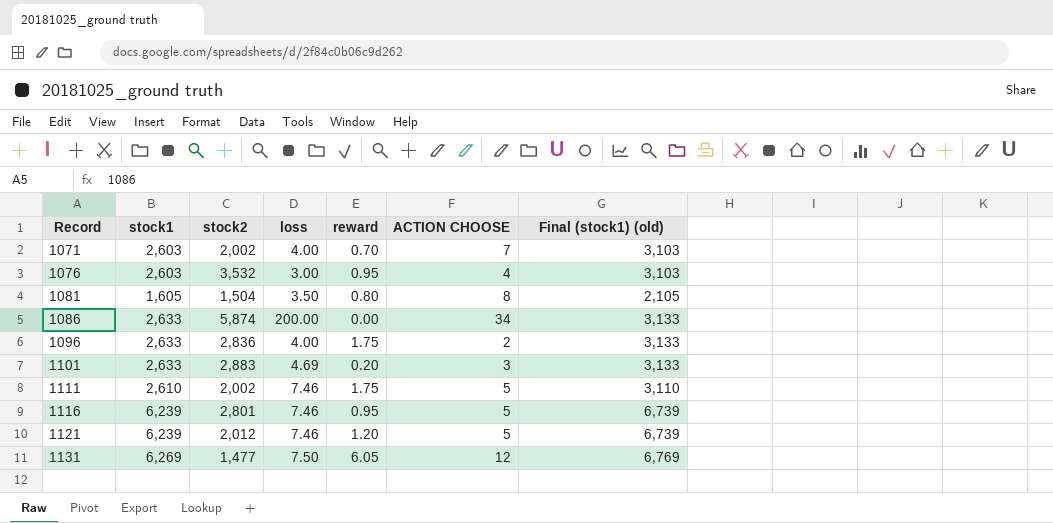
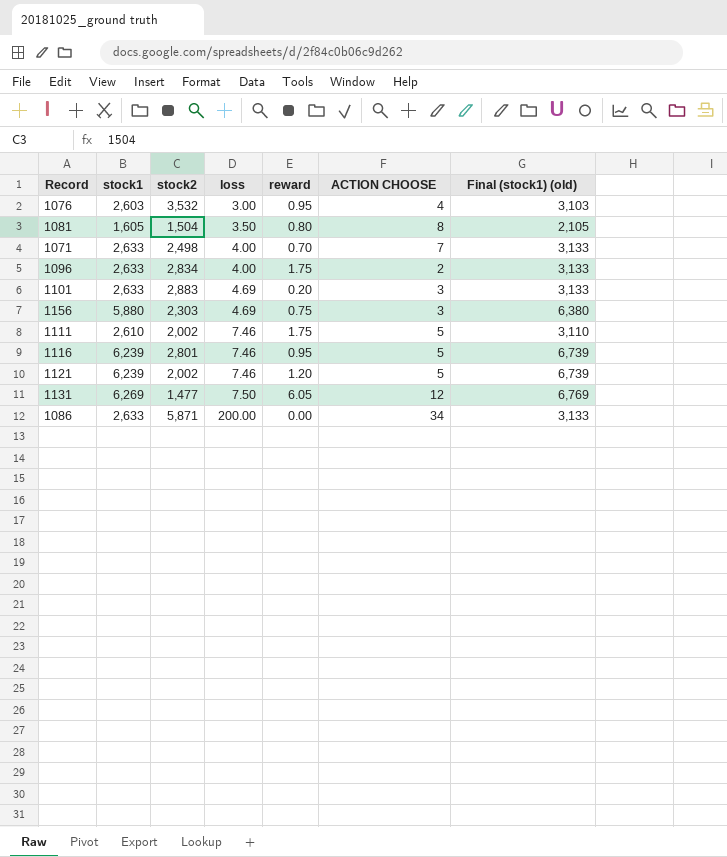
row order: Record ascending -> loss ascending
1071 | stock1: 2,603 -> 2,633
1071 | stock2: 2,002 -> 2,498
1071 | Final (stock1) (old): 3,103 -> 3,133
1096 | stock2: 2,836 -> 2,834
row 1156: none -> 5,880 | 2,303 | 4.69 | 0.75 | 3 | 6,380
1121 | stock2: 2,012 -> 2,002
1086 | stock2: 5,874 -> 5,871

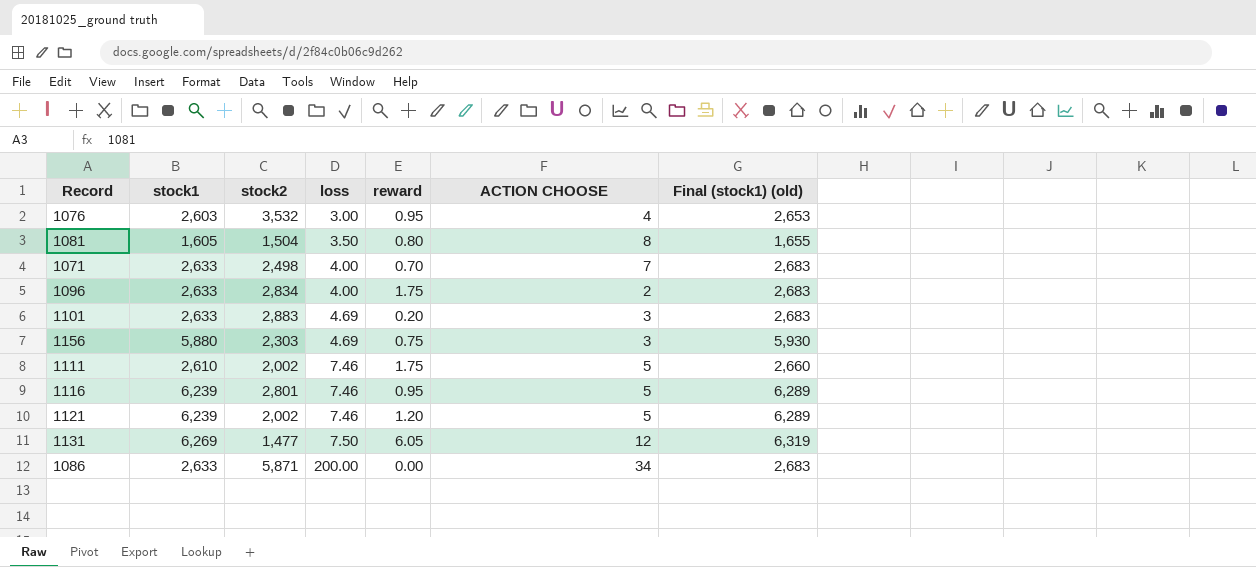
column Final (stock1) (old) | formula: [stock1] + 500 -> [stock1] + 50

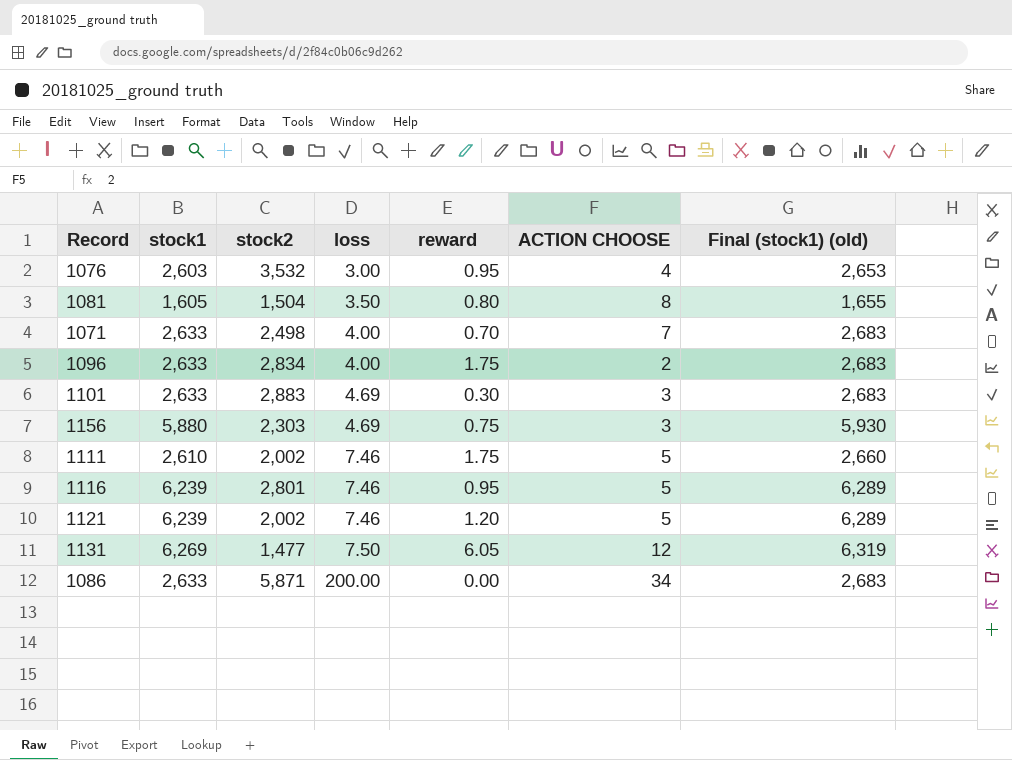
1101 | reward: 0.20 -> 0.30

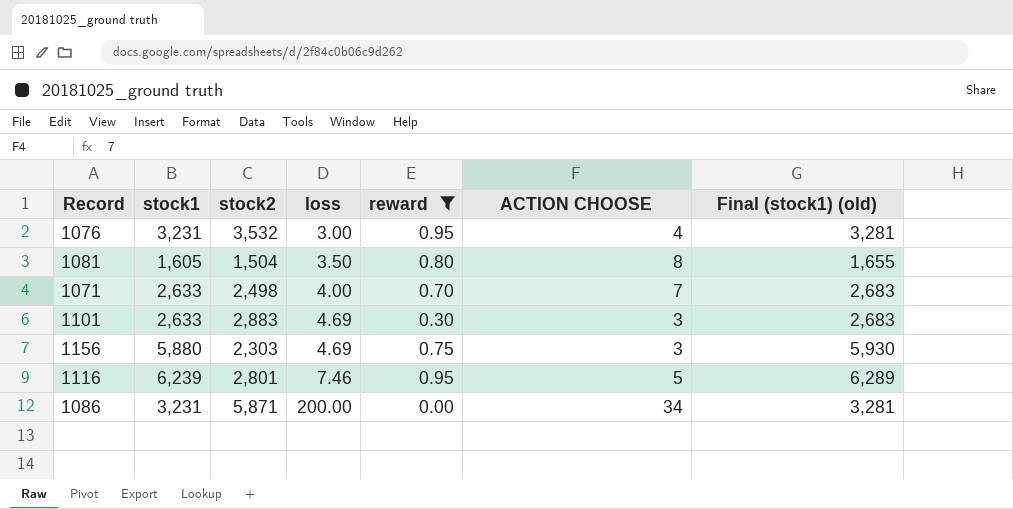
filter: none -> reward <= 0.95
1076 | stock1: 2,603 -> 3,231
1076 | Final (stock1) (old): 2,653 -> 3,281
1086 | stock1: 2,633 -> 3,231
1086 | Final (stock1) (old): 2,683 -> 3,281

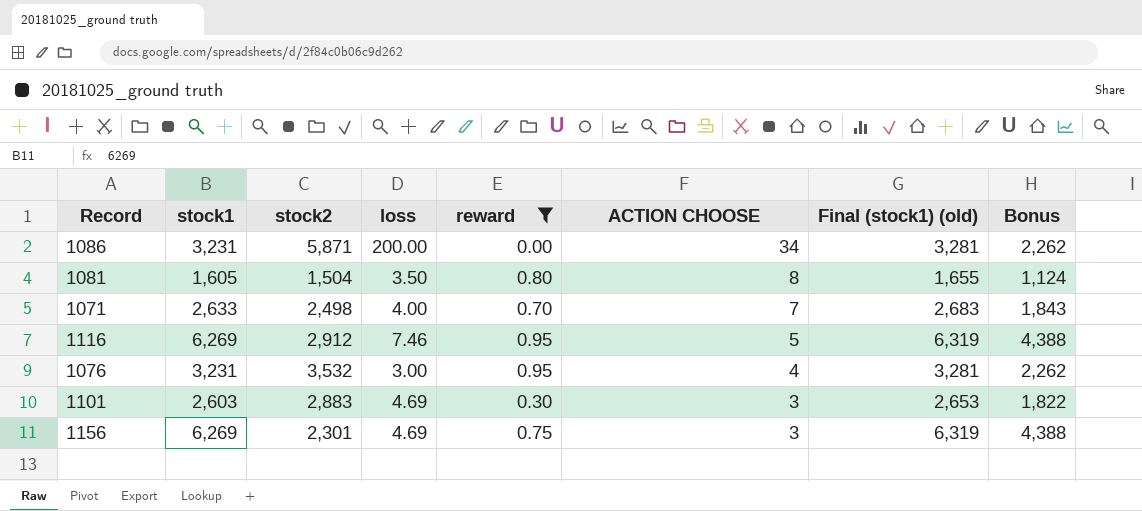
row order: loss ascending -> ACTION CHOOSE descending
column Bonus | formula: none -> [stock1] * 0.7
1116 | stock1: 6,239 -> 6,269
1116 | stock2: 2,801 -> 2,912
1116 | Final (stock1) (old): 6,289 -> 6,319
1101 | stock1: 2,633 -> 2,603
1101 | Final (stock1) (old): 2,683 -> 2,653
1156 | stock1: 5,880 -> 6,269
1156 | stock2: 2,303 -> 2,301
1156 | Final (stock1) (old): 5,930 -> 6,319

